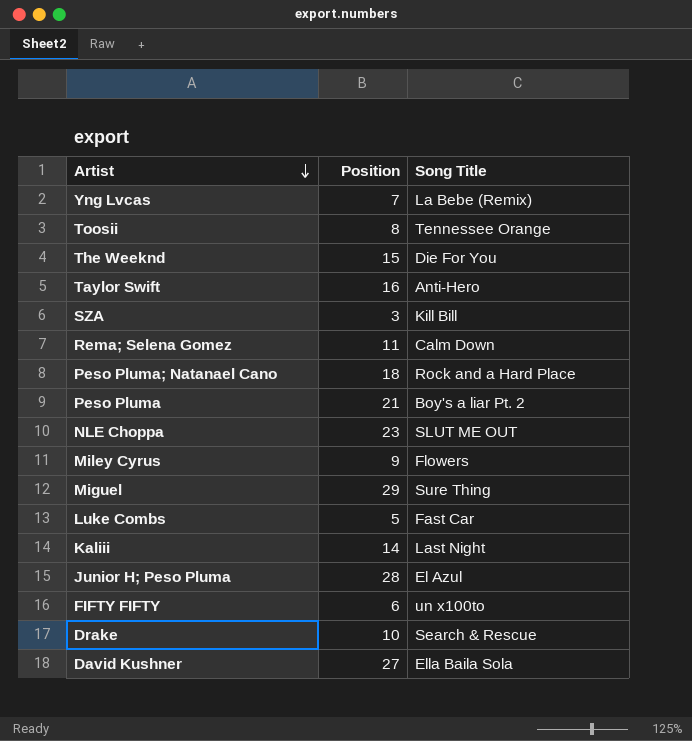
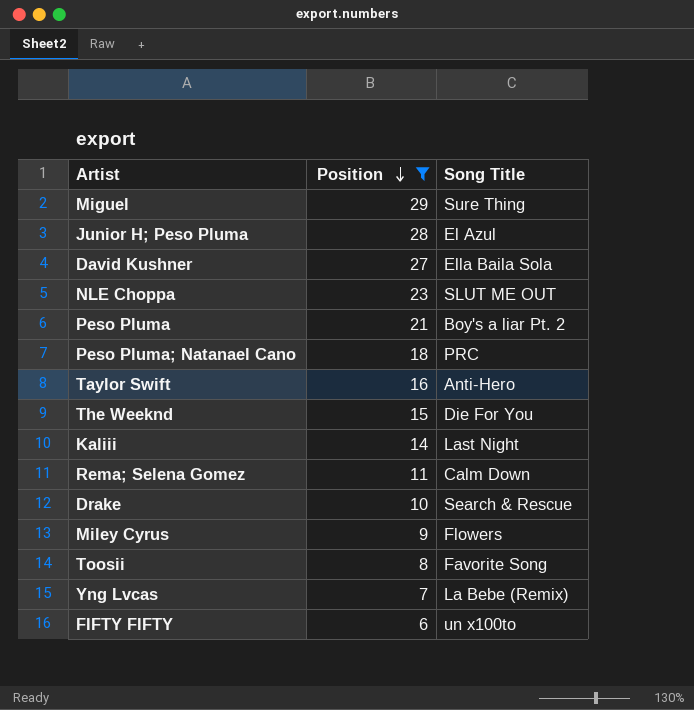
filter: none -> Position >= 6
row order: Artist descending -> Position descending
Peso Pluma; Natanael Cano | Song Title: Rock and a Hard Place -> PRC
Toosii | Song Title: Tennessee Orange -> Favorite Song

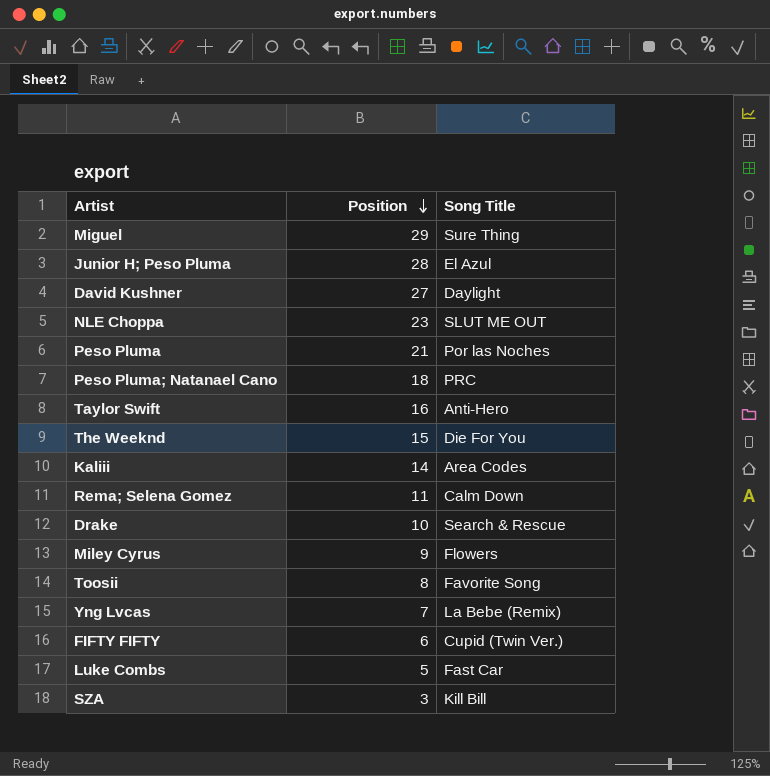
filter: Position >= 6 -> none
David Kushner | Song Title: Ella Baila Sola -> Daylight
Peso Pluma | Song Title: Boy's a liar Pt. 2 -> Por las Noches
Kaliii | Song Title: Last Night -> Area Codes
FIFTY FIFTY | Song Title: un x100to -> Cupid (Twin Ver.)

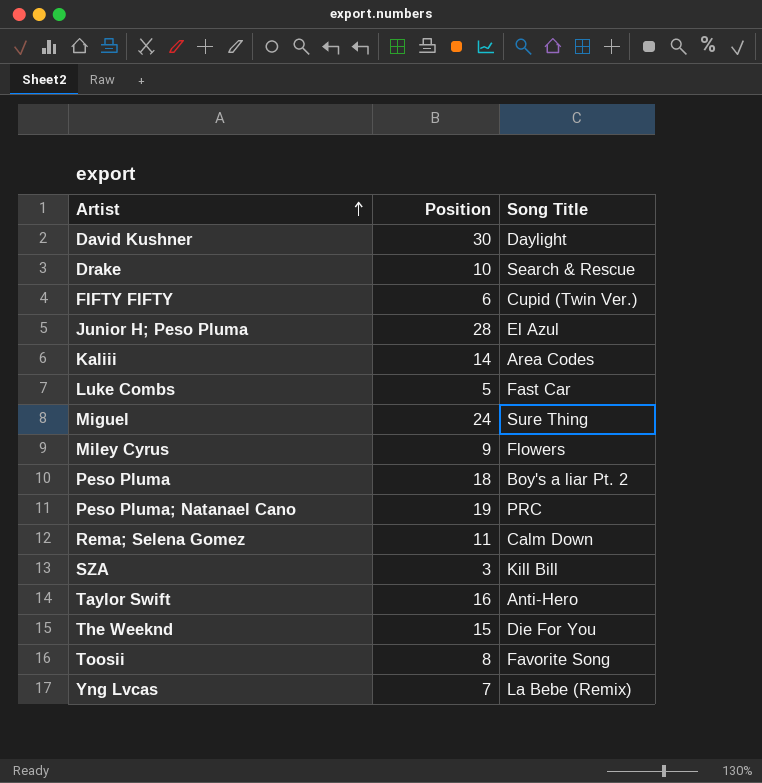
row order: Position descending -> Artist ascending
row NLE Choppa: 23 | SLUT ME OUT -> none
David Kushner | Position: 27 -> 30
Miguel | Position: 29 -> 24
Peso Pluma | Position: 21 -> 18
Peso Pluma | Song Title: Por las Noches -> Boy's a liar Pt. 2
Peso Pluma; Natanael Cano | Position: 18 -> 19

